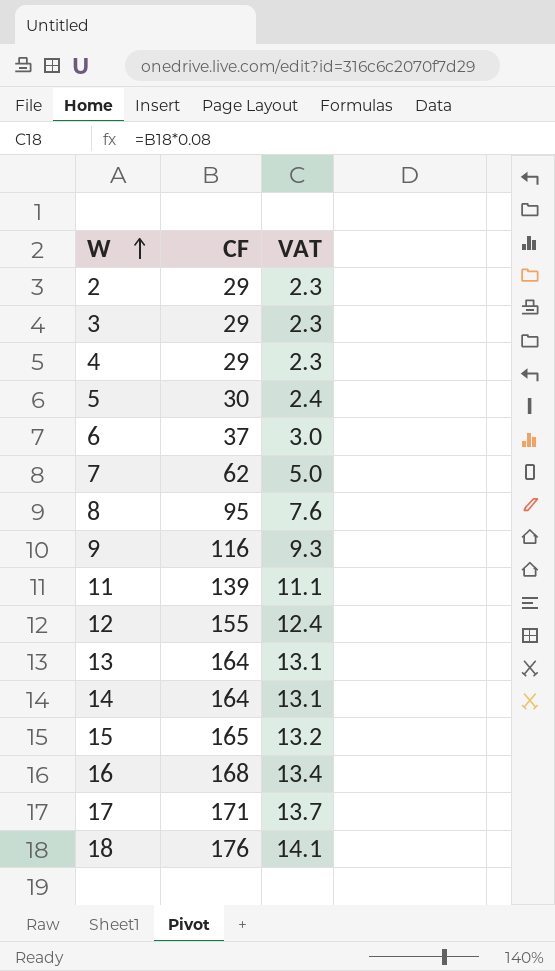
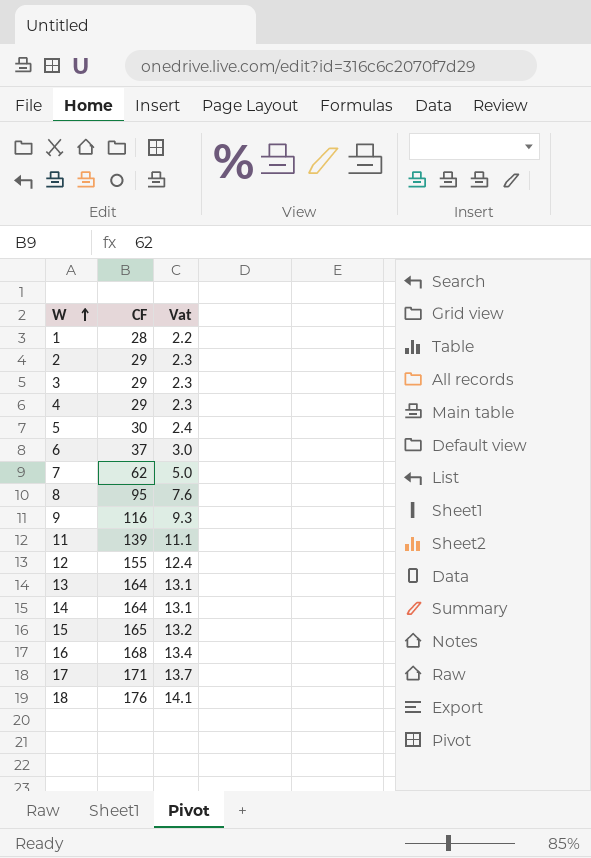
column name: VAT -> Vat
row 1: none -> 28 | 2.2

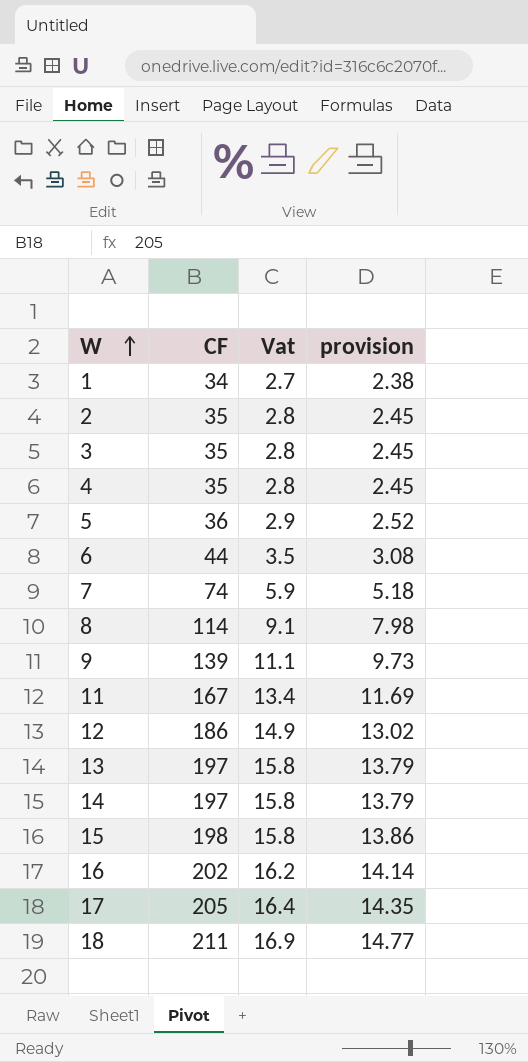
column provision | formula: none -> [CF] * 0.07
1 | CF: 28 -> 34
1 | Vat: 2.2 -> 2.7
2 | CF: 29 -> 35
2 | Vat: 2.3 -> 2.8
3 | CF: 29 -> 35
3 | Vat: 2.3 -> 2.8
4 | CF: 29 -> 35
4 | Vat: 2.3 -> 2.8
5 | CF: 30 -> 36
5 | Vat: 2.4 -> 2.9
6 | CF: 37 -> 44
6 | Vat: 3.0 -> 3.5
7 | CF: 62 -> 74
7 | Vat: 5.0 -> 5.9
8 | CF: 95 -> 114
8 | Vat: 7.6 -> 9.1
9 | CF: 116 -> 139
9 | Vat: 9.3 -> 11.1
11 | CF: 139 -> 167
11 | Vat: 11.1 -> 13.4
12 | CF: 155 -> 186
12 | Vat: 12.4 -> 14.9
13 | CF: 164 -> 197
13 | Vat: 13.1 -> 15.8
14 | CF: 164 -> 197
14 | Vat: 13.1 -> 15.8
15 | CF: 165 -> 198
15 | Vat: 13.2 -> 15.8
16 | CF: 168 -> 202
16 | Vat: 13.4 -> 16.2
17 | CF: 171 -> 205
17 | Vat: 13.7 -> 16.4
18 | CF: 176 -> 211
18 | Vat: 14.1 -> 16.9

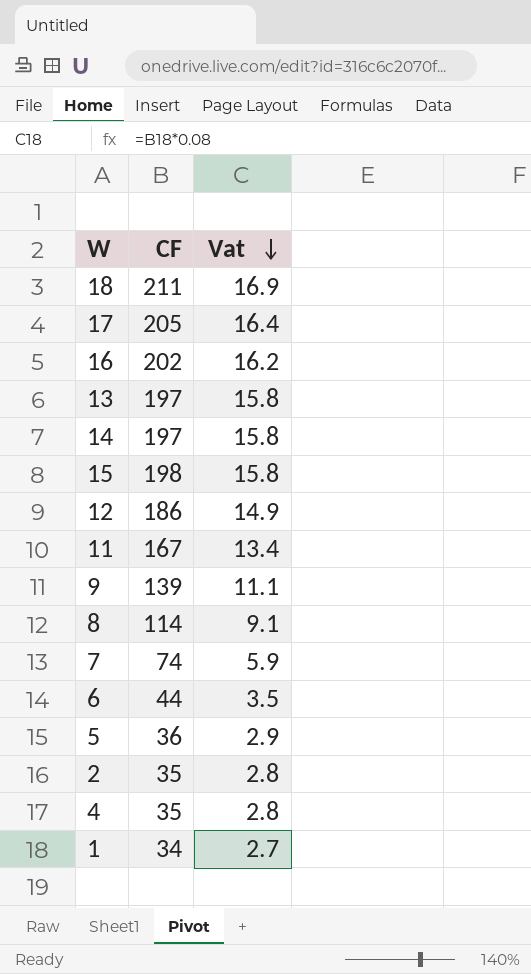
row order: W ascending -> Vat descending
column provision | formula: [CF] * 0.07 -> none
row 3: 35 | 2.8 | 2.45 -> none

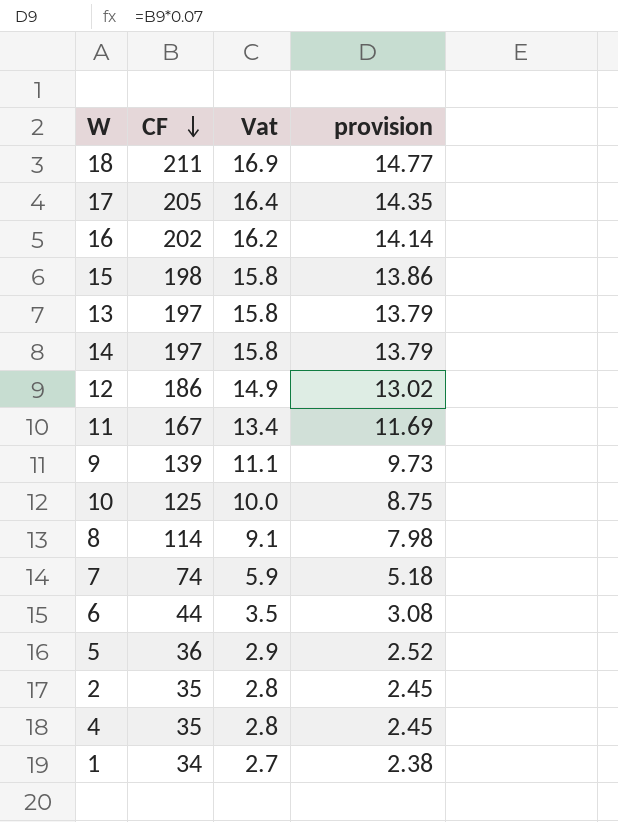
row order: Vat descending -> CF descending
column provision | formula: none -> [CF] * 0.07
row 10: none -> 125 | 10.0 | 8.75

